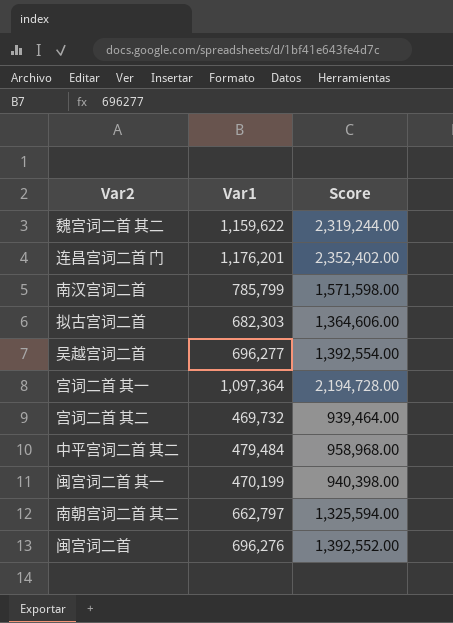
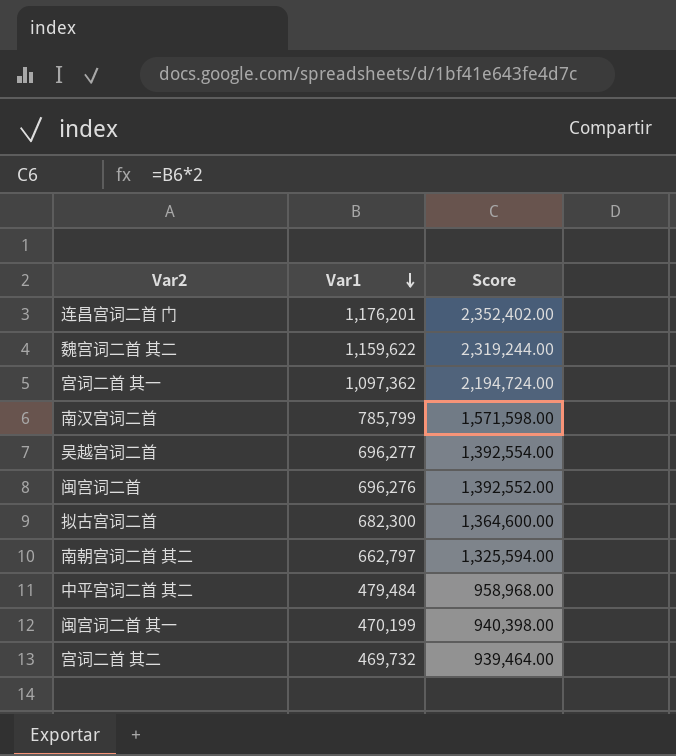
row order: none -> Var1 descending
宫词二首 其一 | Var1: 1,097,364 -> 1,097,362
宫词二首 其一 | Score: 2,194,728.00 -> 2,194,724.00
拟古宫词二首 | Var1: 682,303 -> 682,300
拟古宫词二首 | Score: 1,364,606.00 -> 1,364,600.00

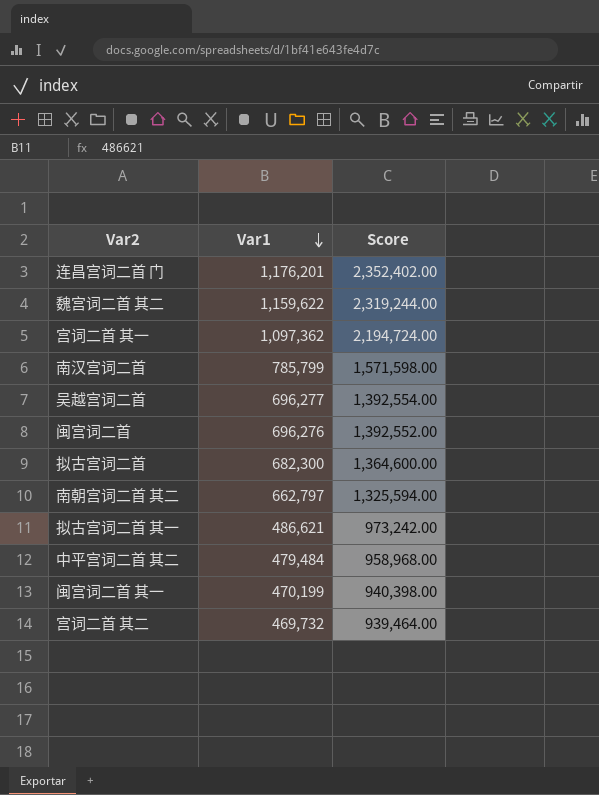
row 拟古宫词二首 其一: none -> 486,621 | 973,242.00

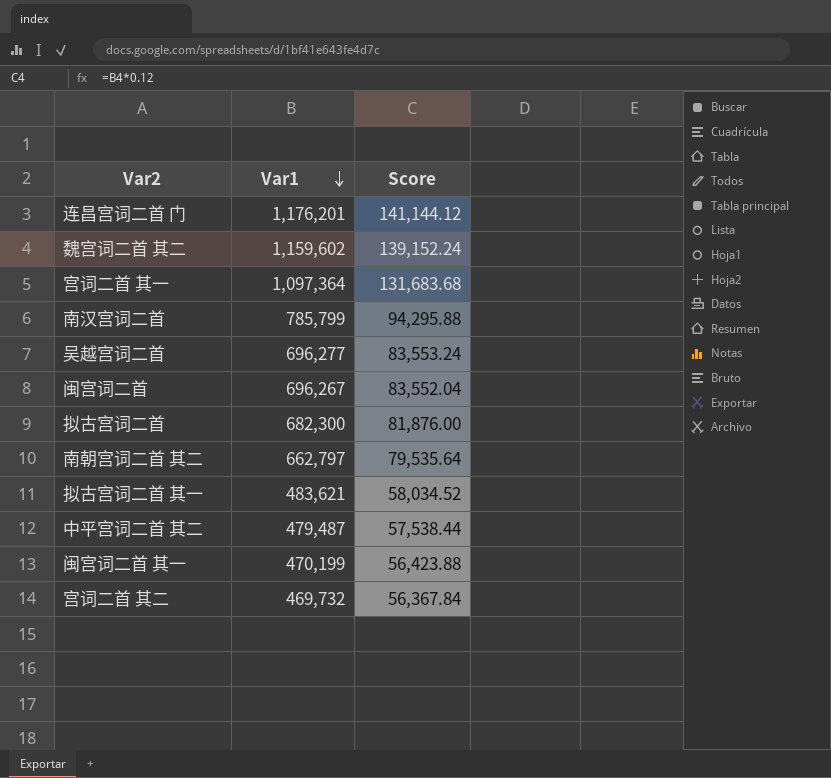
column Score | formula: [Var1] * 2 -> [Var1] * 0.12
魏宫词二首 其二 | Var1: 1,159,622 -> 1,159,602
宫词二首 其一 | Var1: 1,097,362 -> 1,097,364
闽宫词二首 | Var1: 696,276 -> 696,267
拟古宫词二首 其一 | Var1: 486,621 -> 483,621
中平宫词二首 其二 | Var1: 479,484 -> 479,487

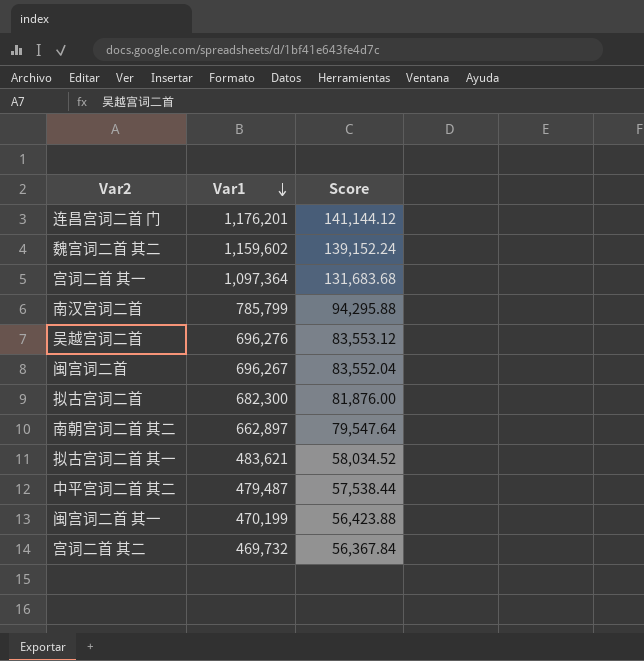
吴越宫词二首 | Var1: 696,277 -> 696,276
吴越宫词二首 | Score: 83,553.24 -> 83,553.12
南朝宫词二首 其二 | Var1: 662,797 -> 662,897
南朝宫词二首 其二 | Score: 79,535.64 -> 79,547.64

